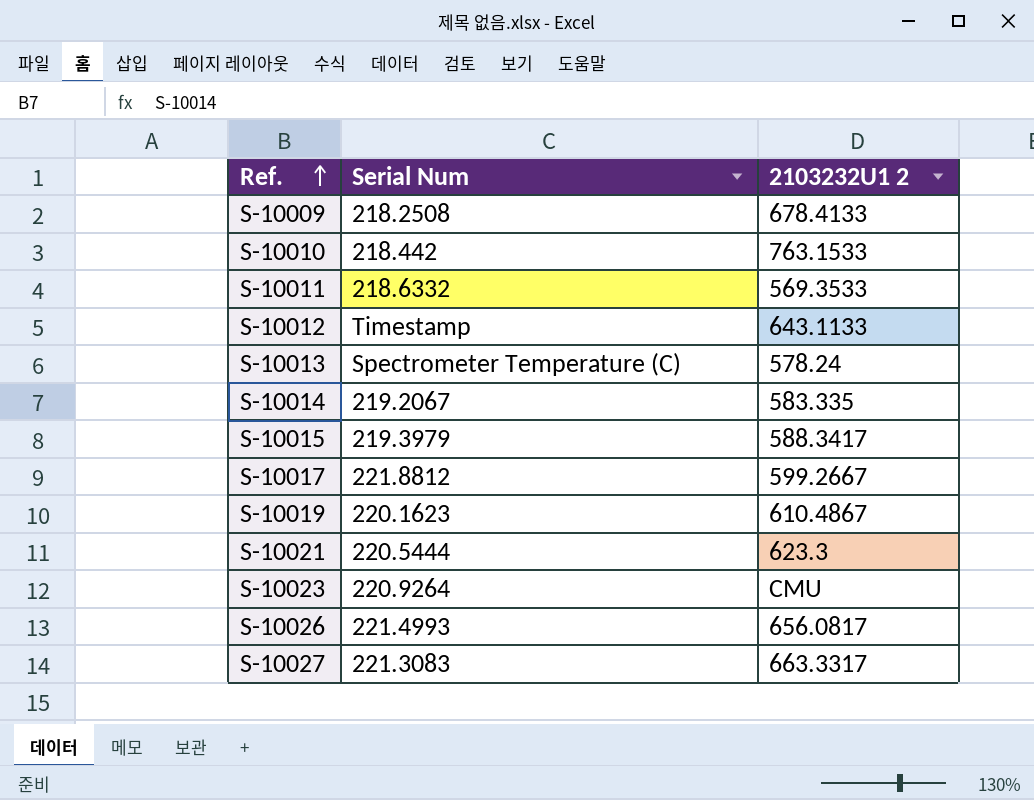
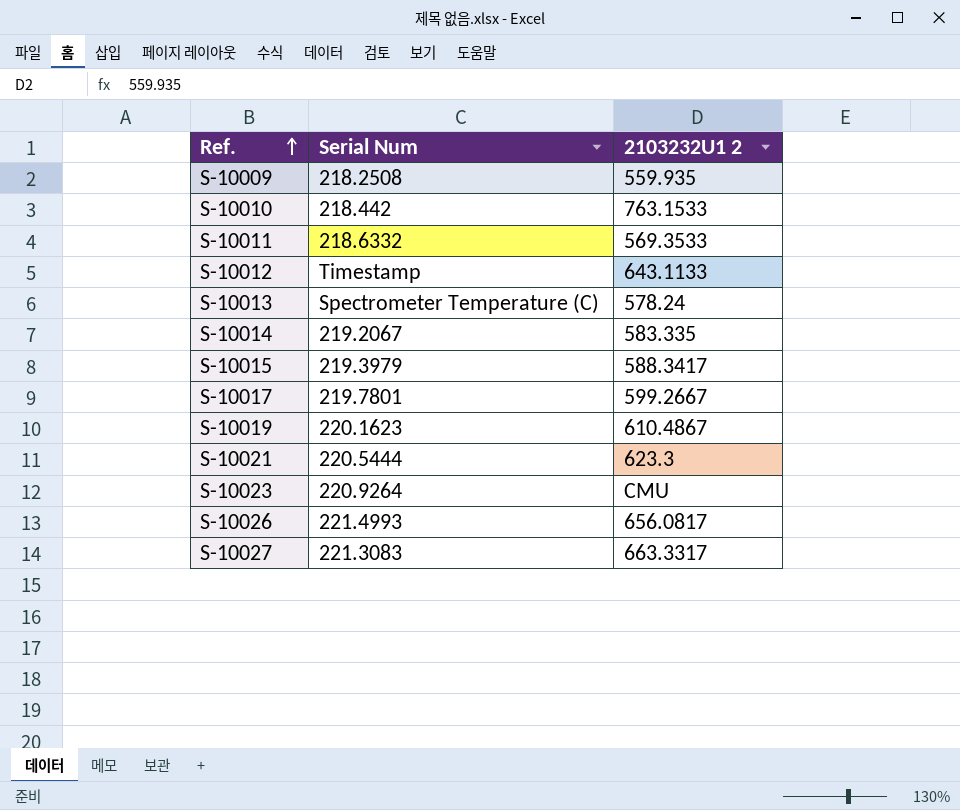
S-10009 | 2103232U1 2: 678.4133 -> 559.935
S-10017 | Serial Num: 221.8812 -> 219.7801

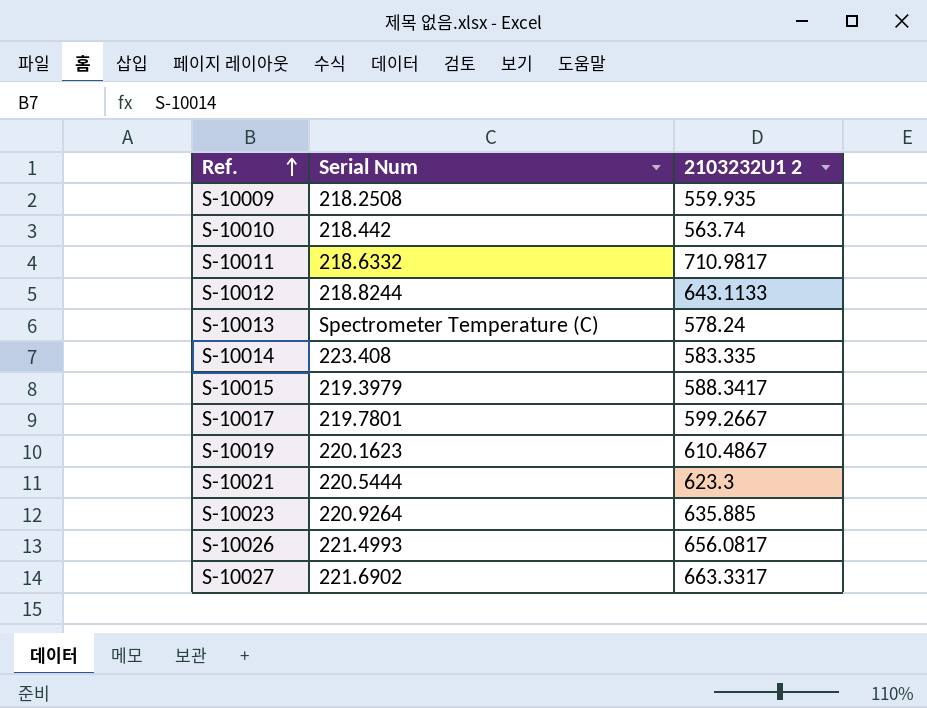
S-10010 | 2103232U1 2: 763.1533 -> 563.74
S-10011 | 2103232U1 2: 569.3533 -> 710.9817
S-10012 | Serial Num: Timestamp -> 218.8244
S-10014 | Serial Num: 219.2067 -> 223.408
S-10023 | 2103232U1 2: CMU -> 635.885
S-10027 | Serial Num: 221.3083 -> 221.6902

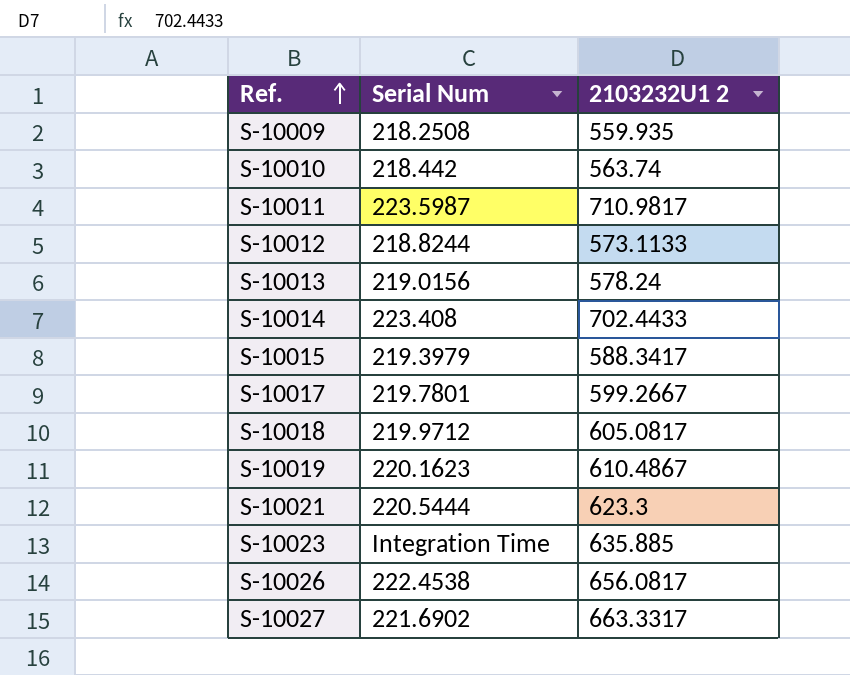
S-10011 | Serial Num: 218.6332 -> 223.5987
S-10012 | 2103232U1 2: 643.1133 -> 573.1133
S-10013 | Serial Num: Spectrometer Temperature (C) -> 219.0156
S-10014 | 2103232U1 2: 583.335 -> 702.4433
row S-10018: none -> 219.9712 | 605.0817
S-10023 | Serial Num: 220.9264 -> Integration Time
S-10026 | Serial Num: 221.4993 -> 222.4538

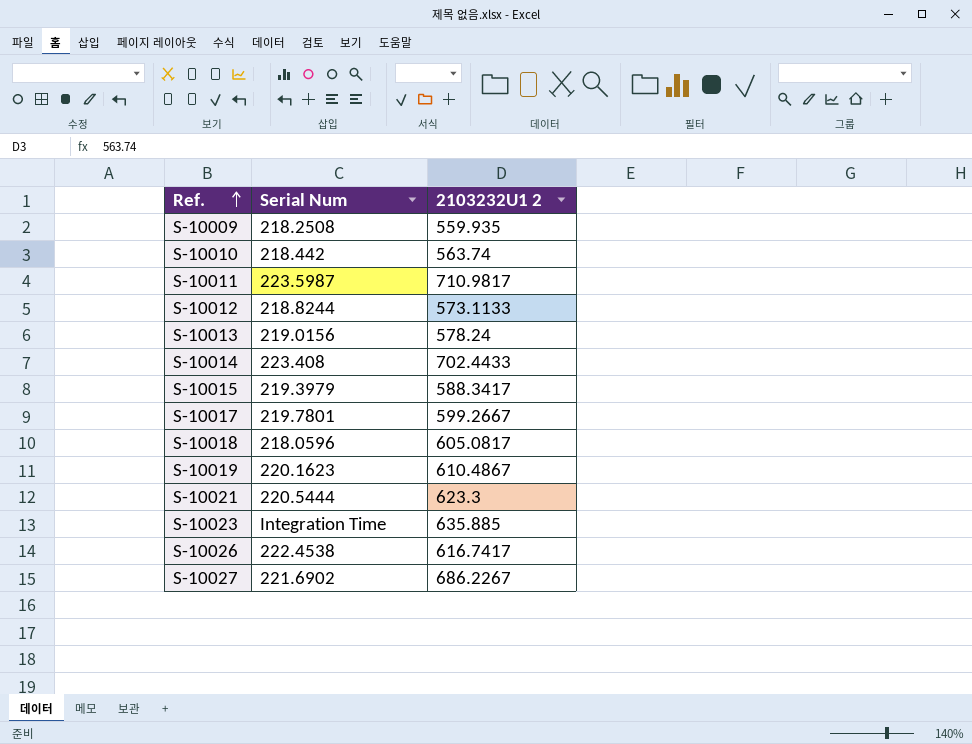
S-10018 | Serial Num: 219.9712 -> 218.0596
S-10026 | 2103232U1 2: 656.0817 -> 616.7417
S-10027 | 2103232U1 2: 663.3317 -> 686.2267

